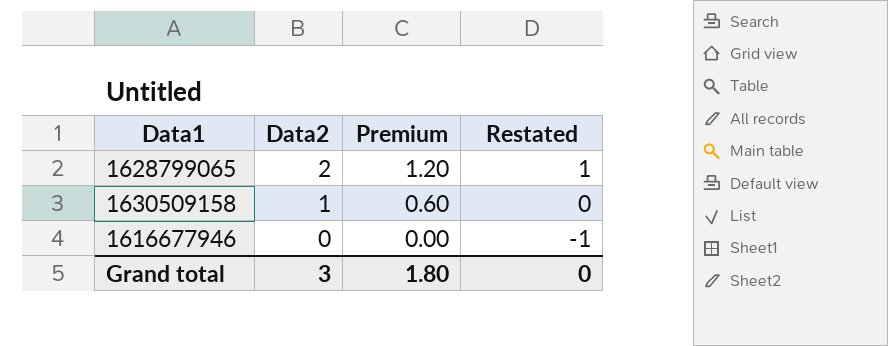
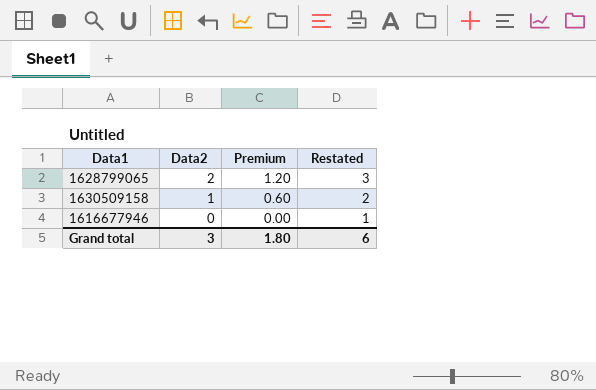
column Restated | formula: [Data2] - 1 -> [Data2] + 1
Grand total | Restated: 0 -> 6

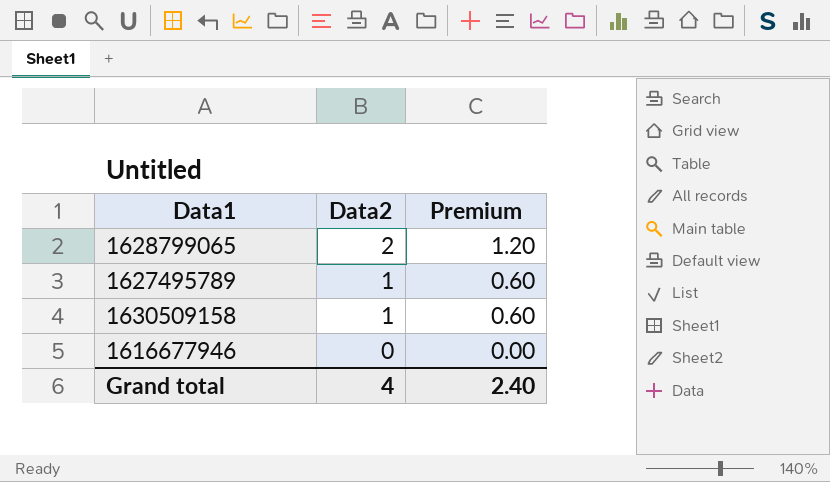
column Restated | formula: [Data2] + 1 -> none
row 1627495789: none -> 1 | 0.60
Grand total | Data2: 3 -> 4
Grand total | Premium: 1.80 -> 2.40

